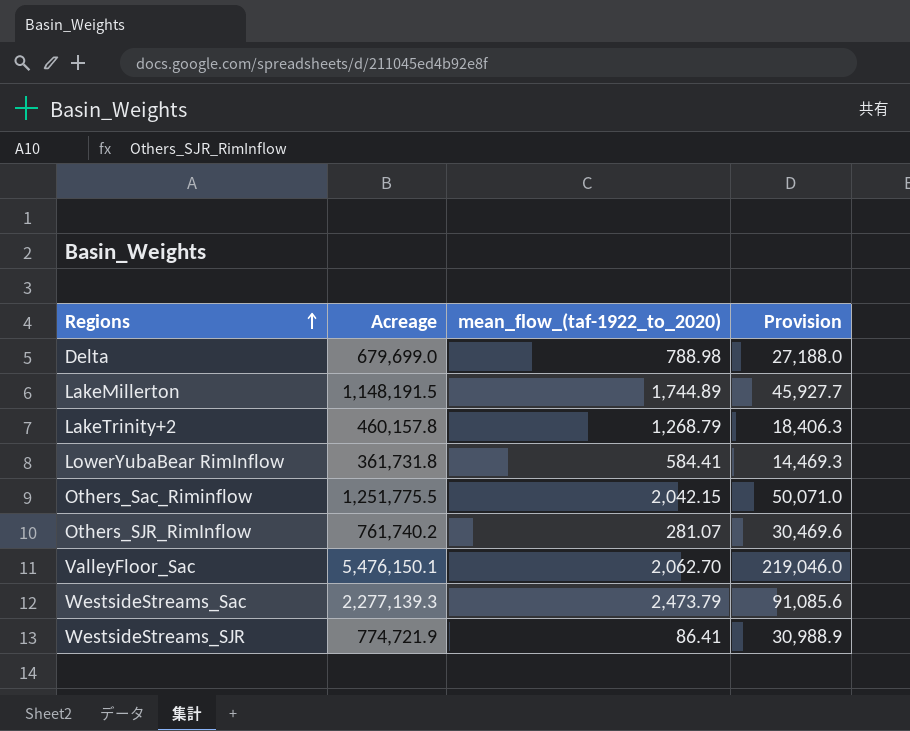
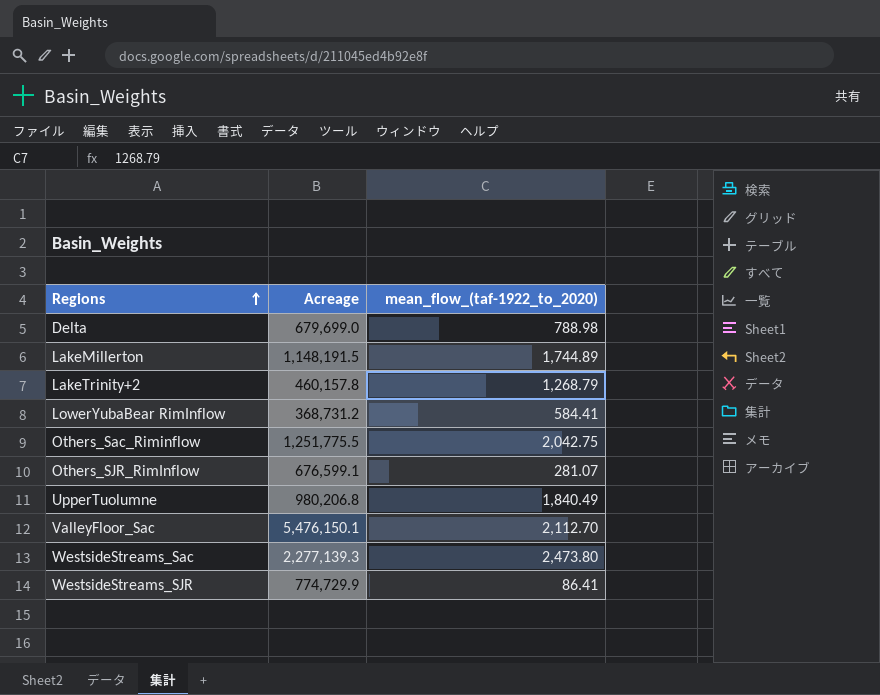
column Provision | formula: [Acreage] * 0.04 -> none
LowerYubaBear RimInflow | Acreage: 361,731.8 -> 368,731.2
Others_Sac_Riminflow | mean_flow_(taf-1922_to_2020): 2,042.15 -> 2,042.75
Others_SJR_RimInflow | Acreage: 761,740.2 -> 676,599.1
row UpperTuolumne: none -> 980,206.8 | 1,840.49
ValleyFloor_Sac | mean_flow_(taf-1922_to_2020): 2,062.70 -> 2,112.70
WestsideStreams_Sac | mean_flow_(taf-1922_to_2020): 2,473.79 -> 2,473.80
WestsideStreams_SJR | Acreage: 774,721.9 -> 774,729.9

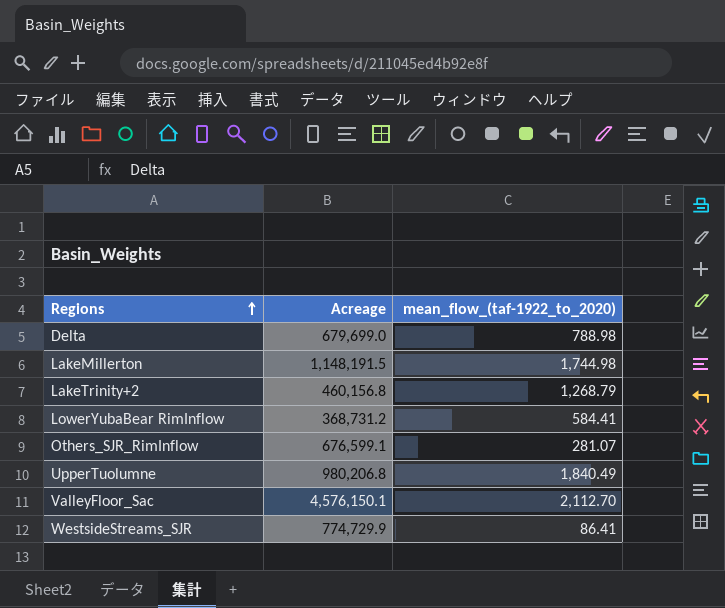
row Others_Sac_Riminflow: 1,251,775.5 | 2,042.75 -> none
row WestsideStreams_Sac: 2,277,139.3 | 2,473.80 -> none
LakeMillerton | mean_flow_(taf-1922_to_2020): 1,744.89 -> 1,744.98
LakeTrinity+2 | Acreage: 460,157.8 -> 460,156.8
ValleyFloor_Sac | Acreage: 5,476,150.1 -> 4,576,150.1

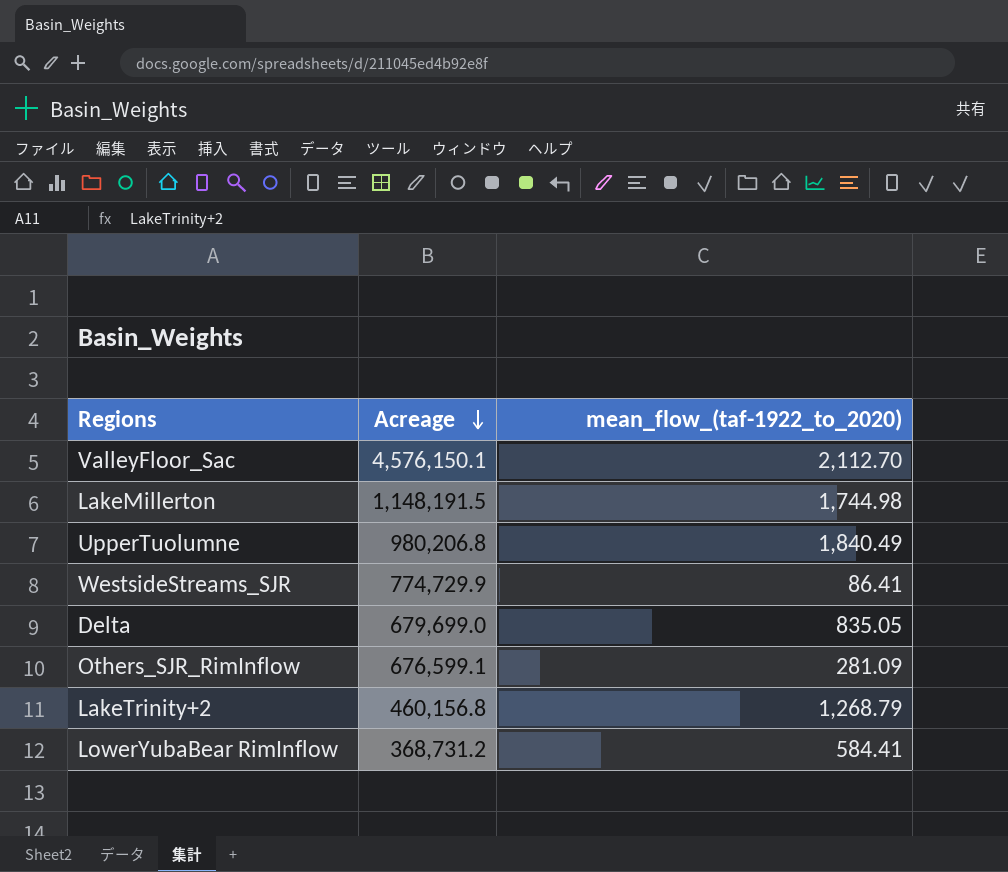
row order: Regions ascending -> Acreage descending
Delta | mean_flow_(taf-1922_to_2020): 788.98 -> 835.05
Others_SJR_RimInflow | mean_flow_(taf-1922_to_2020): 281.07 -> 281.09

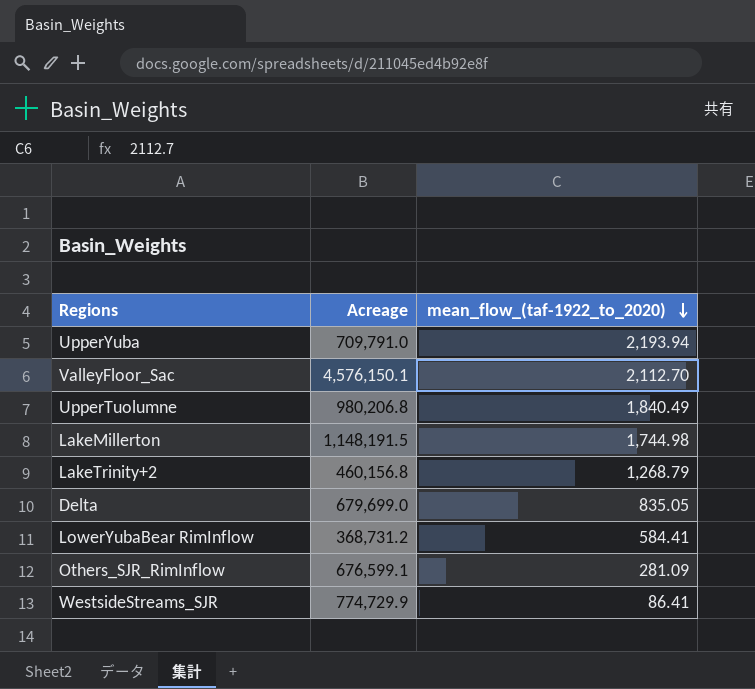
row order: Acreage descending -> mean_flow_(taf-1922_to_2020) descending
row UpperYuba: none -> 709,791.0 | 2,193.94

